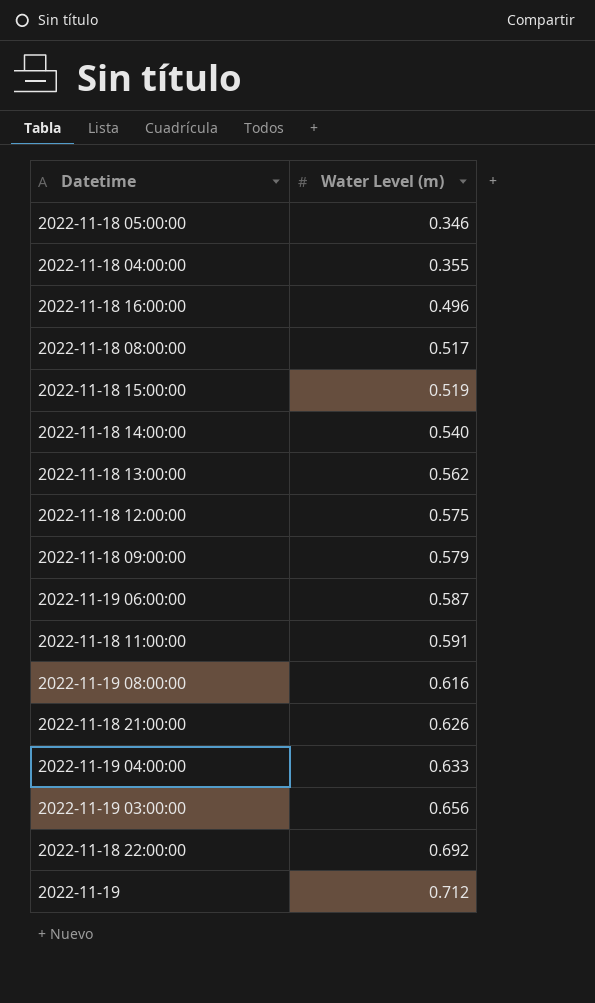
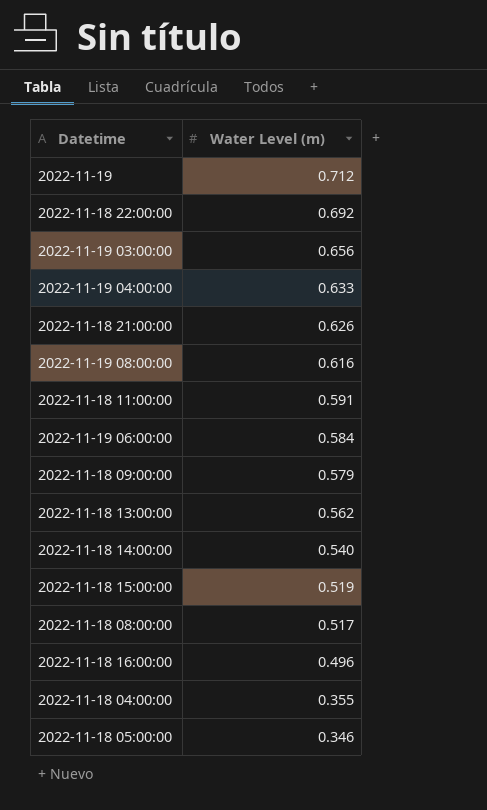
row order: Water Level (m) ascending -> Water Level (m) descending
row 2022-11-18 12:00:00: 0.575 -> none
2022-11-19 06:00:00 | Water Level (m): 0.587 -> 0.584

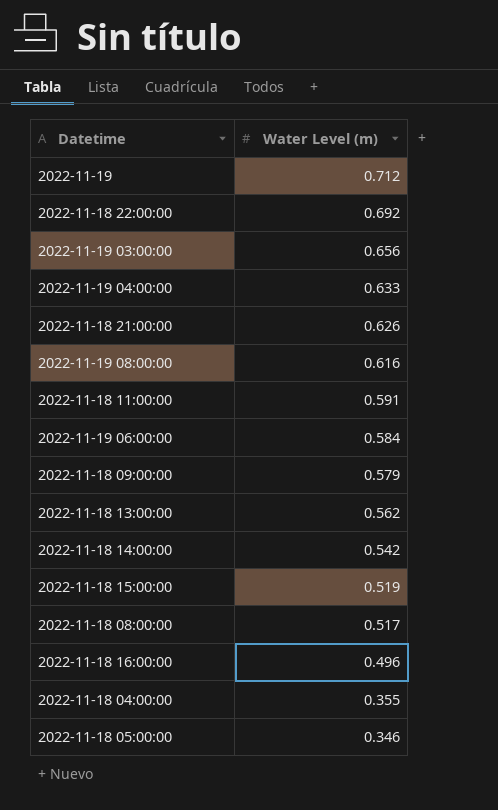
2022-11-18 14:00:00 | Water Level (m): 0.540 -> 0.542

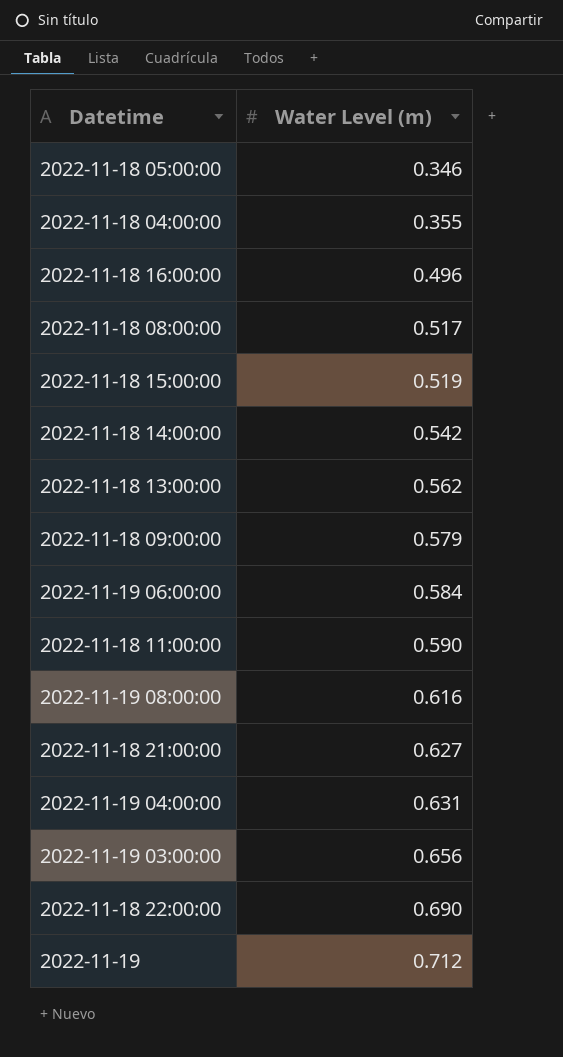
row order: Water Level (m) descending -> Water Level (m) ascending
2022-11-18 11:00:00 | Water Level (m): 0.591 -> 0.590
2022-11-18 21:00:00 | Water Level (m): 0.626 -> 0.627
2022-11-19 04:00:00 | Water Level (m): 0.633 -> 0.631
2022-11-18 22:00:00 | Water Level (m): 0.692 -> 0.690

